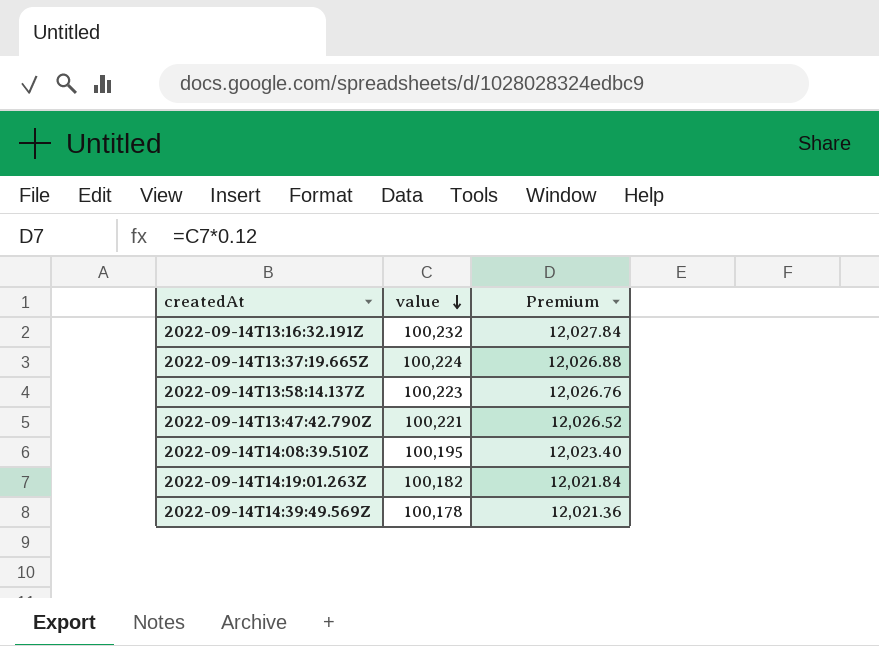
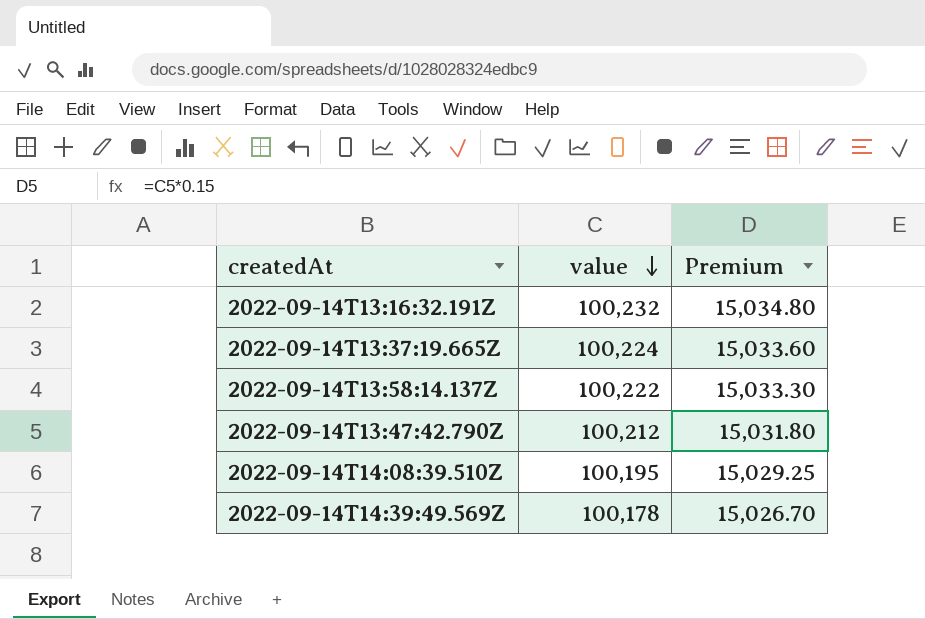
column Premium | formula: [value] * 0.12 -> [value] * 0.15
row 2022-09-14T14:19:01.263Z: 100,182 | 12,021.84 -> none
2022-09-14T13:58:14.137Z | value: 100,223 -> 100,222
2022-09-14T13:47:42.790Z | value: 100,221 -> 100,212

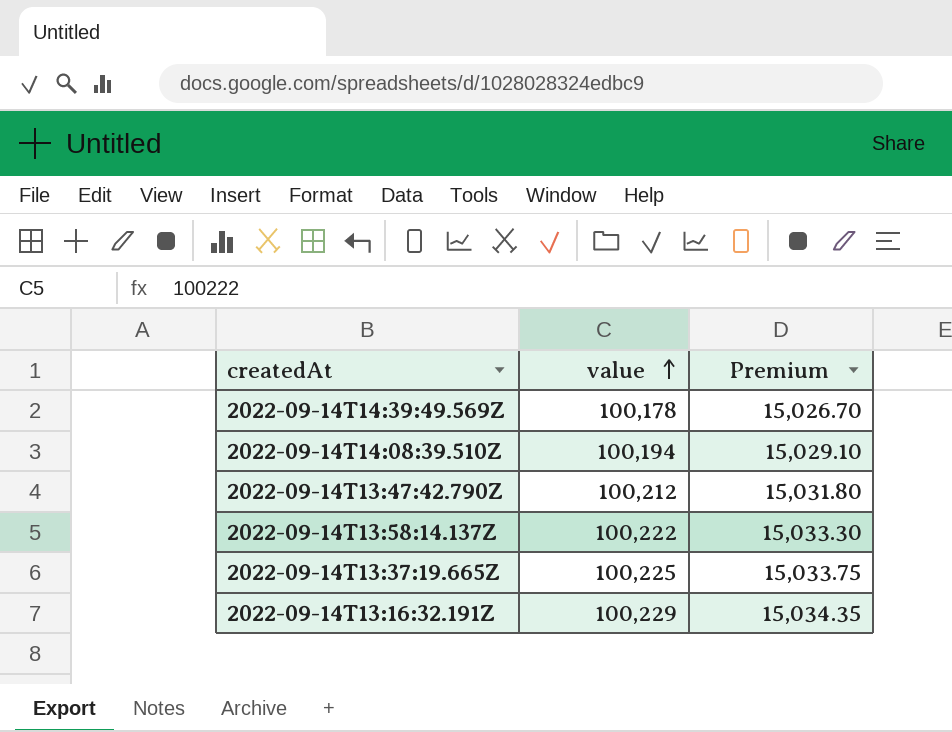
row order: value descending -> value ascending
2022-09-14T14:08:39.510Z | value: 100,195 -> 100,194
2022-09-14T14:08:39.510Z | Premium: 15,029.25 -> 15,029.10
2022-09-14T13:37:19.665Z | value: 100,224 -> 100,225
2022-09-14T13:37:19.665Z | Premium: 15,033.60 -> 15,033.75
2022-09-14T13:16:32.191Z | value: 100,232 -> 100,229
2022-09-14T13:16:32.191Z | Premium: 15,034.80 -> 15,034.35

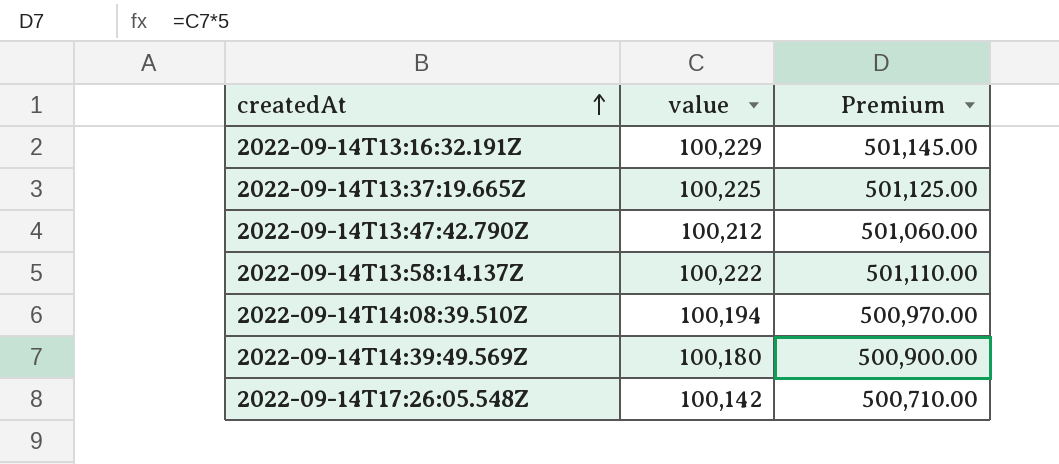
row order: value ascending -> createdAt ascending
column Premium | formula: [value] * 0.15 -> [value] * 5
2022-09-14T14:39:49.569Z | value: 100,178 -> 100,180
row 2022-09-14T17:26:05.548Z: none -> 100,142 | 500,710.00

